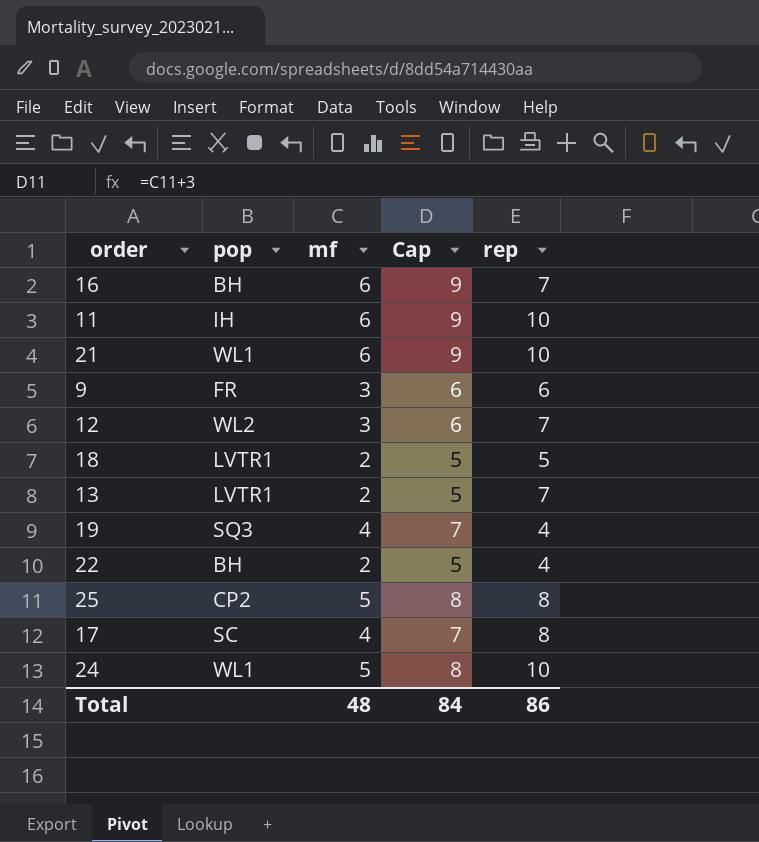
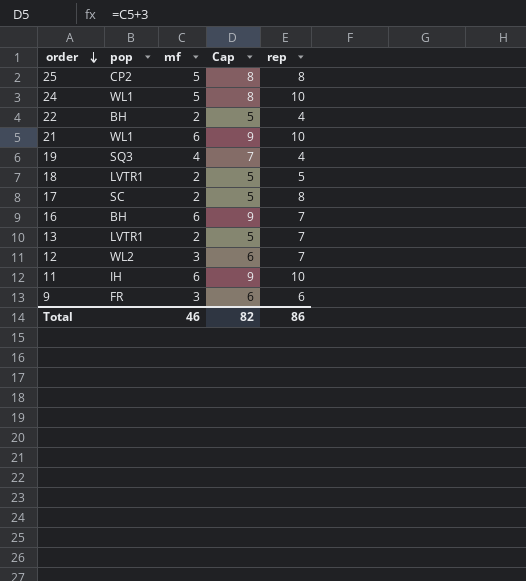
row order: none -> order descending
17 | mf: 4 -> 2
17 | Cap: 7 -> 5
Total | mf: 48 -> 46
Total | Cap: 84 -> 82

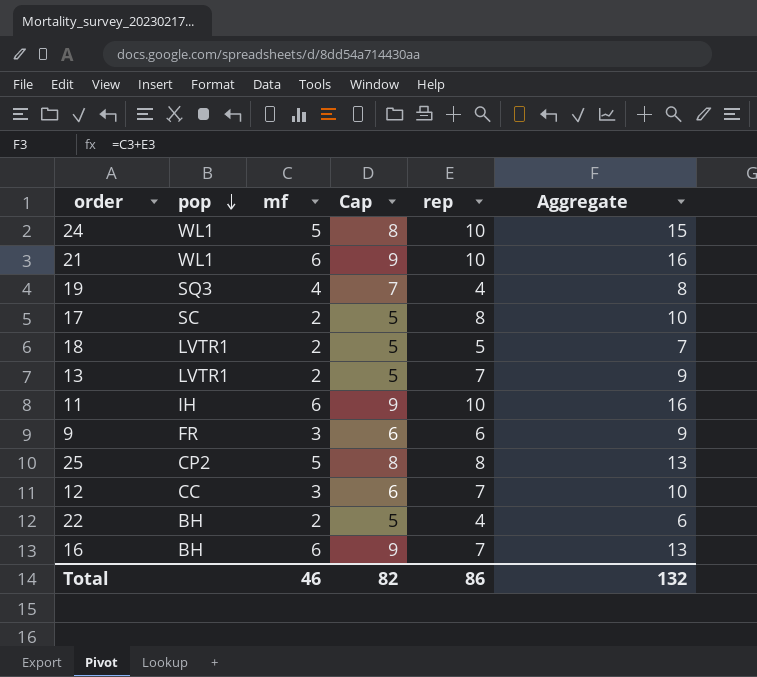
row order: order descending -> pop descending
column Aggregate | formula: none -> [mf] + [rep]
12 | pop: WL2 -> CC

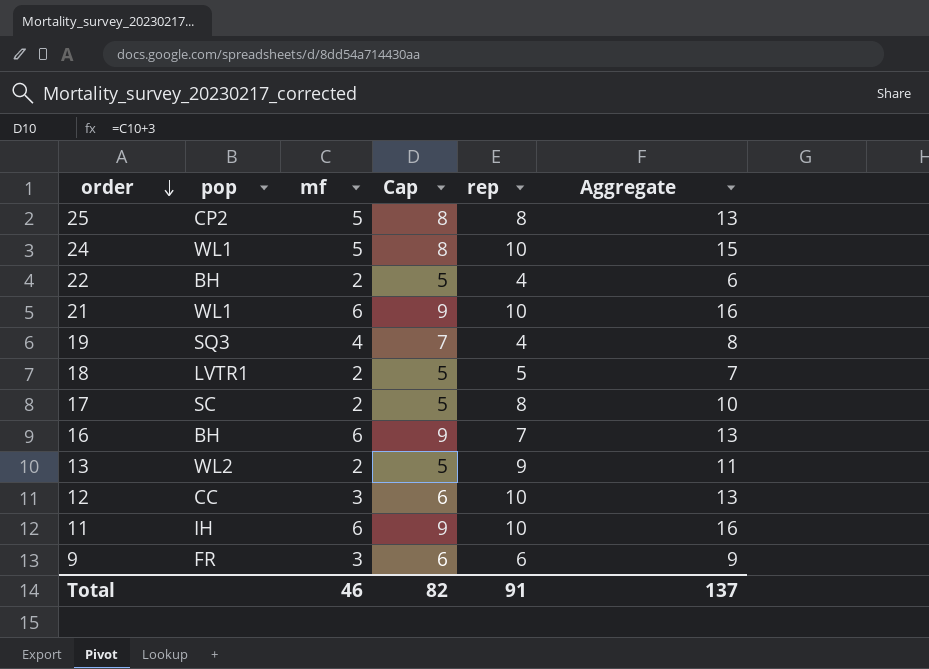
row order: pop descending -> order descending
13 | pop: LVTR1 -> WL2
13 | rep: 7 -> 9
13 | Aggregate: 9 -> 11
12 | rep: 7 -> 10
12 | Aggregate: 10 -> 13
Total | rep: 86 -> 91
Total | Aggregate: 132 -> 137

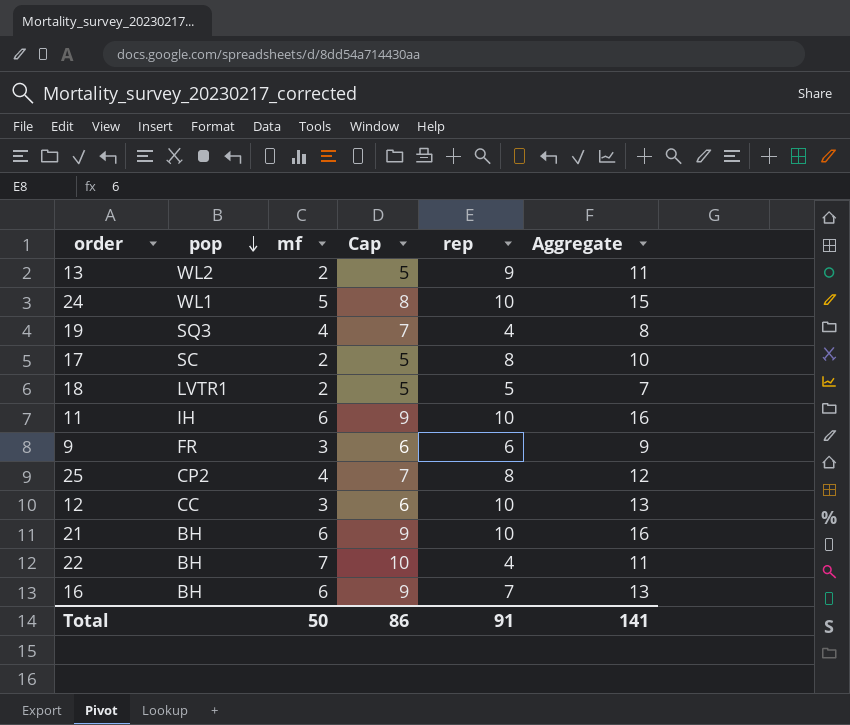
row order: order descending -> pop descending
25 | mf: 5 -> 4
25 | Cap: 8 -> 7
25 | Aggregate: 13 -> 12
21 | pop: WL1 -> BH
22 | mf: 2 -> 7
22 | Cap: 5 -> 10
22 | Aggregate: 6 -> 11
Total | mf: 46 -> 50
Total | Cap: 82 -> 86
Total | Aggregate: 137 -> 141

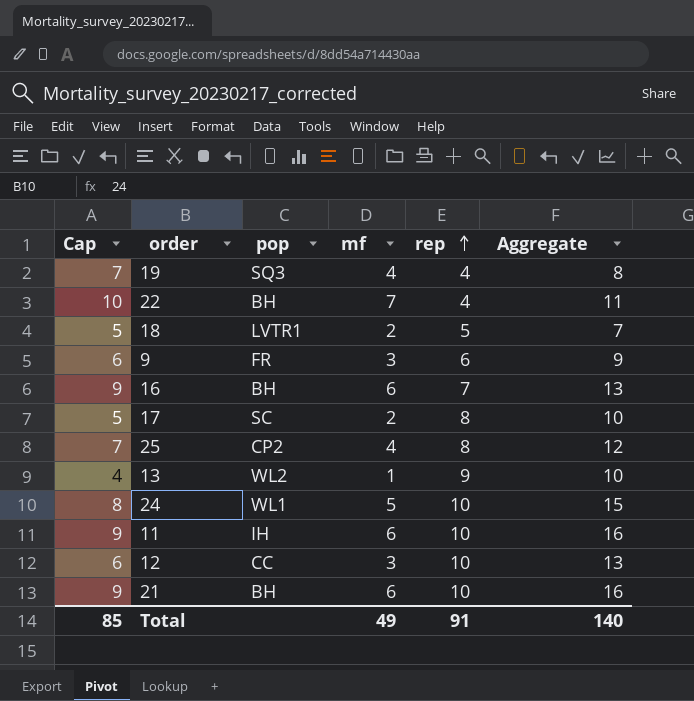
row order: pop descending -> rep ascending
column Cap | position: 4 -> 1
13 | Cap: 5 -> 4
13 | mf: 2 -> 1
13 | Aggregate: 11 -> 10
Total | Cap: 86 -> 85
Total | mf: 50 -> 49
Total | Aggregate: 141 -> 140

